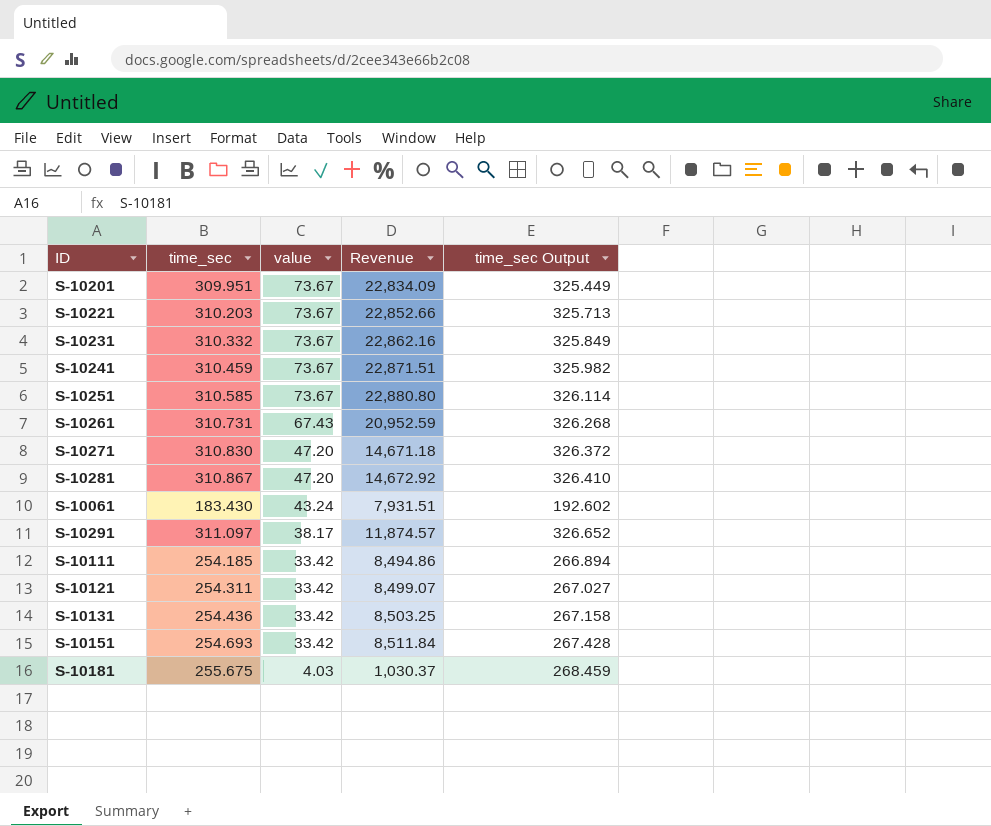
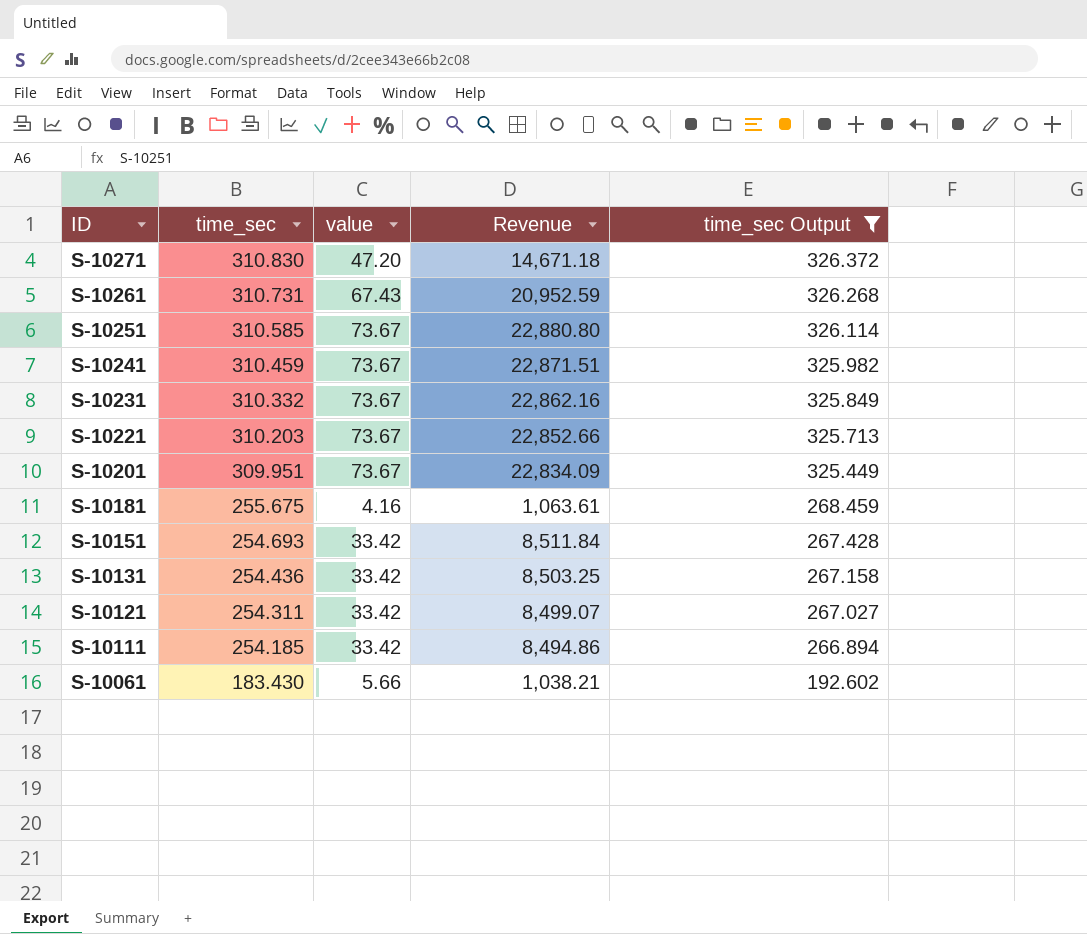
filter: none -> time_sec Output <= 326.372
row order: value descending -> ID descending
S-10181 | value: 4.03 -> 4.16
S-10181 | Revenue: 1,030.37 -> 1,063.61
S-10061 | value: 43.24 -> 5.66
S-10061 | Revenue: 7,931.51 -> 1,038.21

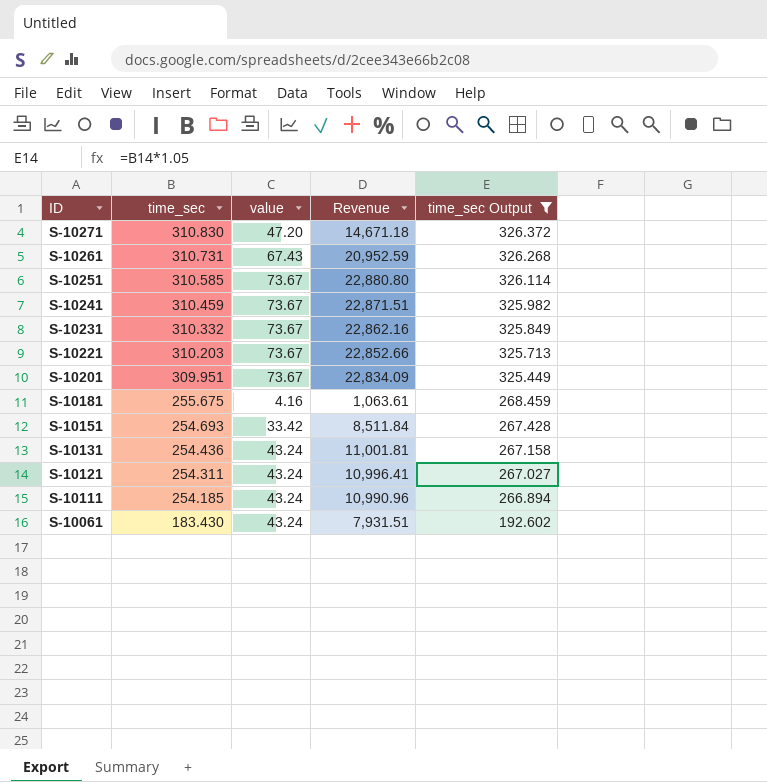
S-10131 | value: 33.42 -> 43.24
S-10131 | Revenue: 8,503.25 -> 11,001.81
S-10121 | value: 33.42 -> 43.24
S-10121 | Revenue: 8,499.07 -> 10,996.41
S-10111 | value: 33.42 -> 43.24
S-10111 | Revenue: 8,494.86 -> 10,990.96
S-10061 | value: 5.66 -> 43.24
S-10061 | Revenue: 1,038.21 -> 7,931.51

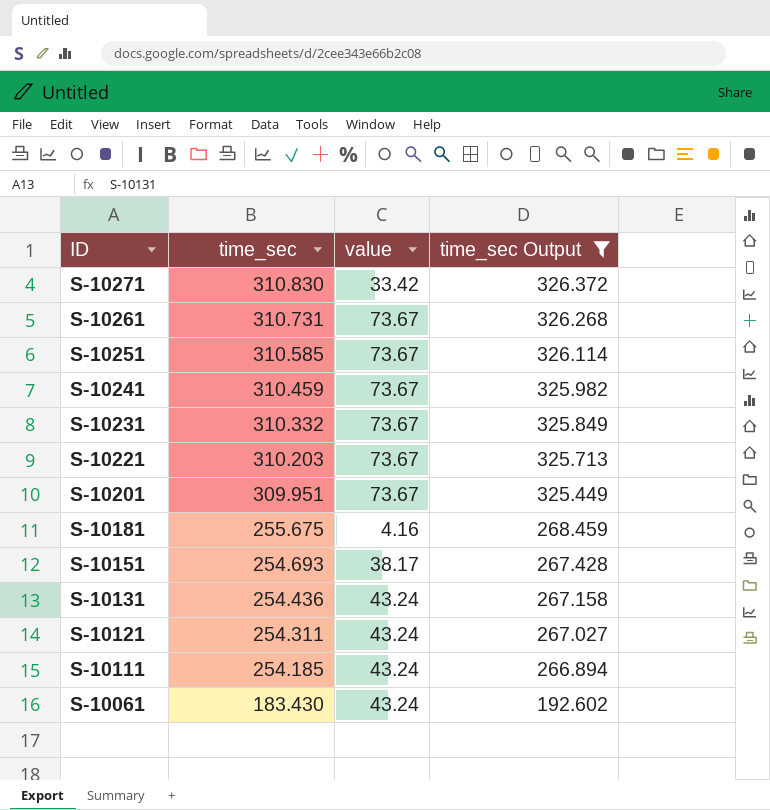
column Revenue | formula: [time_sec] * [value] -> none
S-10271 | value: 47.20 -> 33.42
S-10261 | value: 67.43 -> 73.67
S-10151 | value: 33.42 -> 38.17

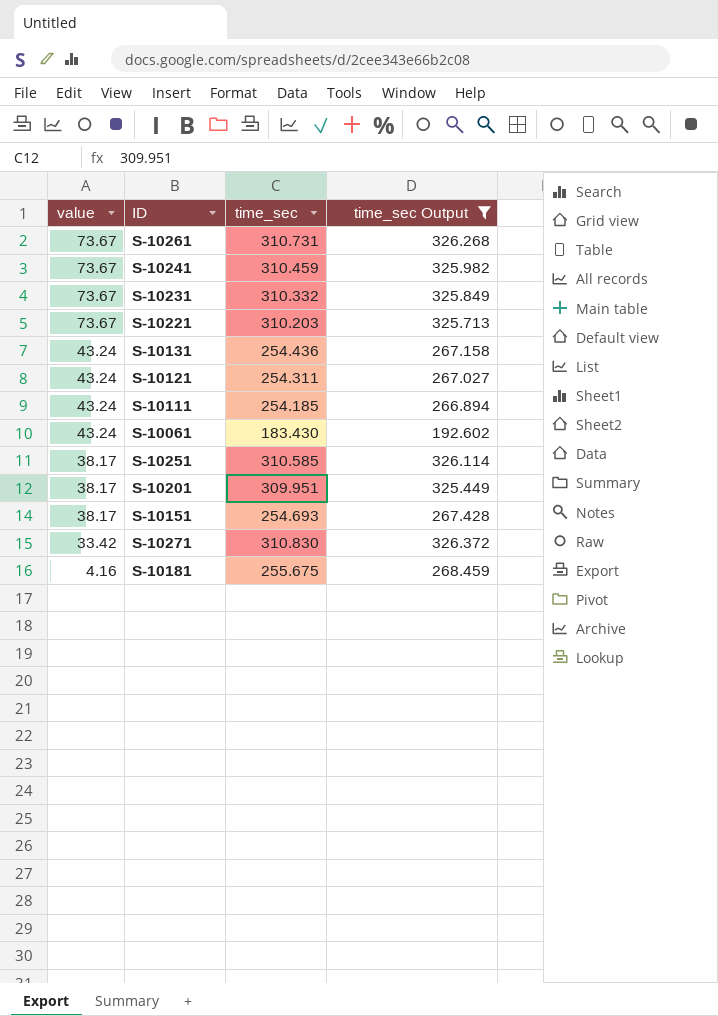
row order: ID descending -> value descending
column value | position: 3 -> 1
S-10251 | value: 73.67 -> 38.17
S-10201 | value: 73.67 -> 38.17

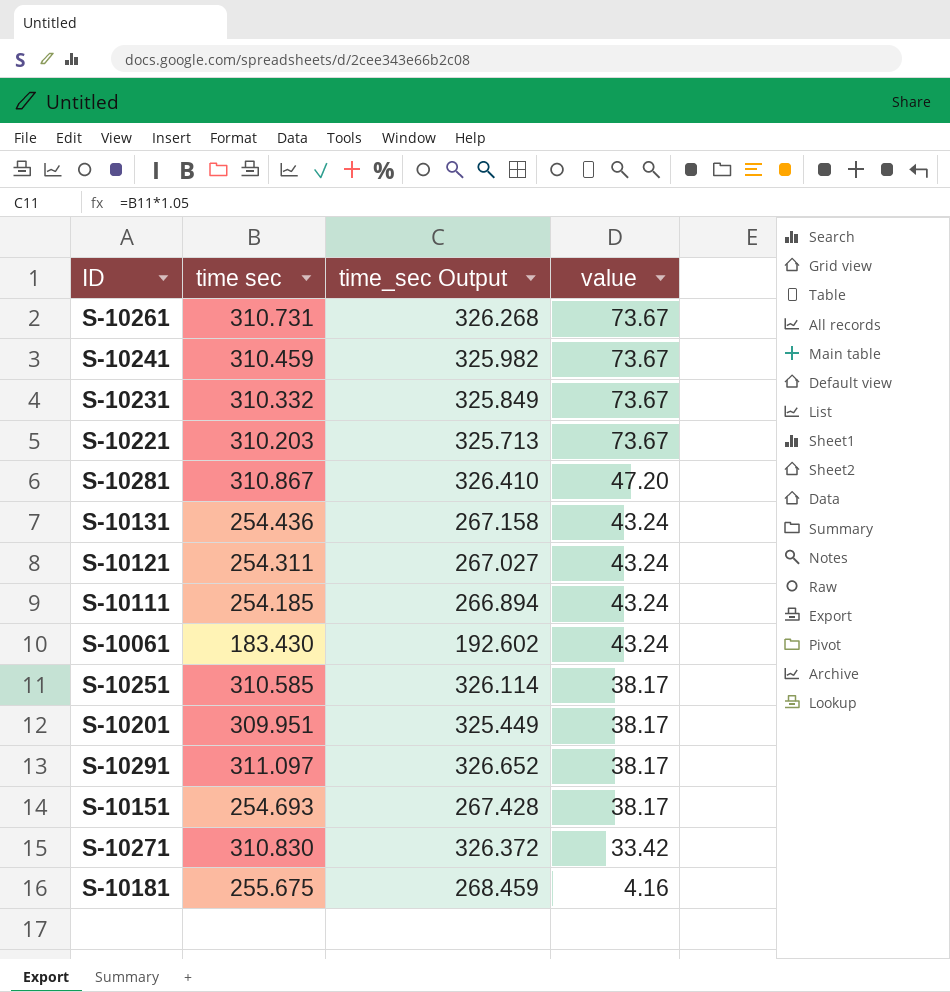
filter: time_sec Output <= 326.372 -> none
column name: time_sec -> time sec
column value | position: 1 -> 4

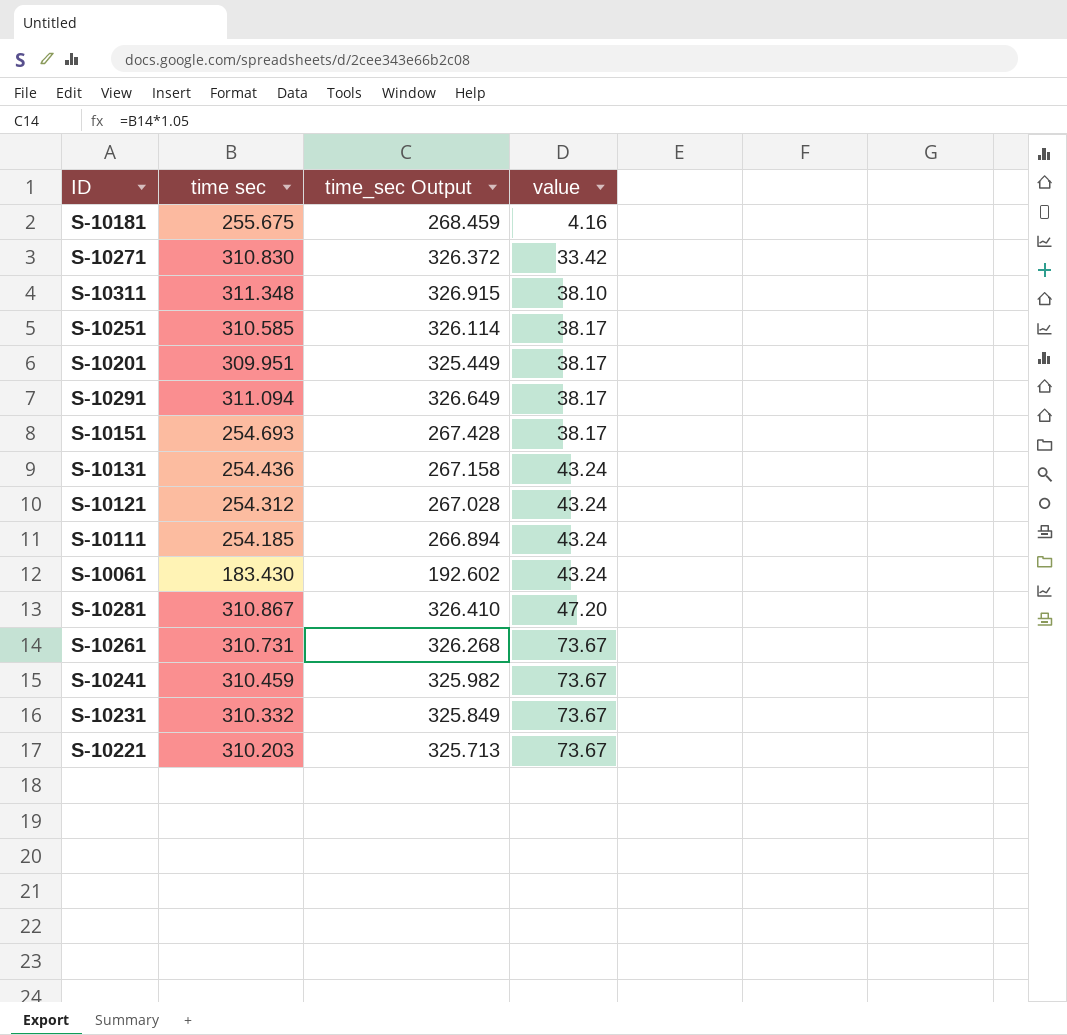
row order: value descending -> value ascending
row S-10311: none -> 311.348 | 326.915 | 38.10
S-10291 | time sec: 311.097 -> 311.094
S-10291 | time_sec Output: 326.652 -> 326.649
S-10121 | time sec: 254.311 -> 254.312
S-10121 | time_sec Output: 267.027 -> 267.028

